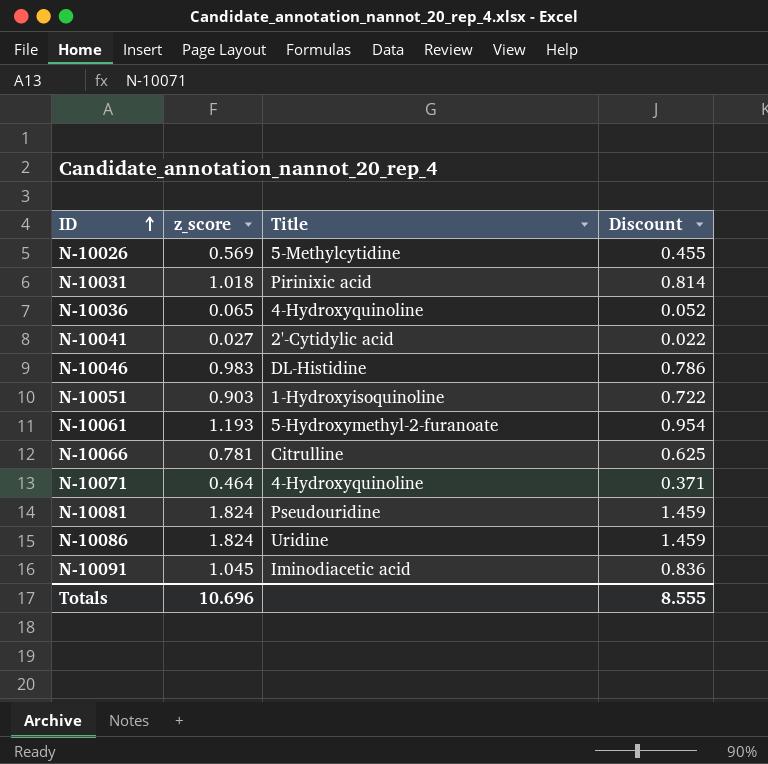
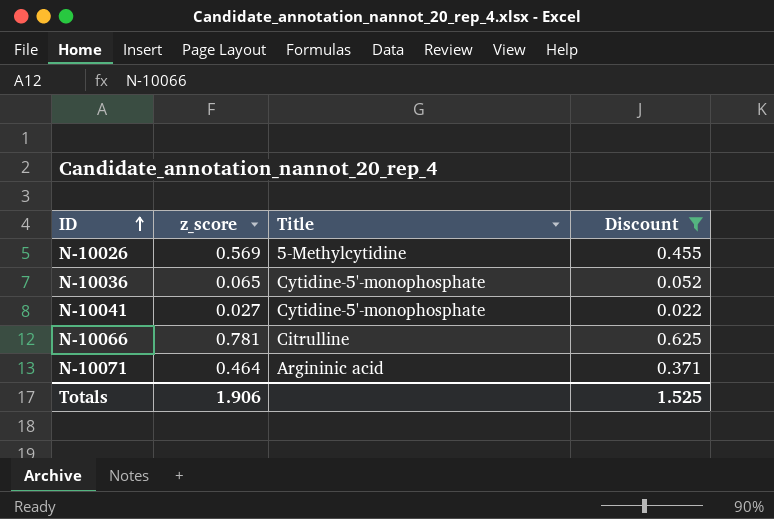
filter: none -> Discount <= 0.625
N-10036 | Title: 4-Hydroxyquinoline -> Cytidine-5'-monophosphate
N-10041 | Title: 2'-Cytidylic acid -> Cytidine-5'-monophosphate
N-10071 | Title: 4-Hydroxyquinoline -> Argininic acid
Totals | z_score: 10.696 -> 1.906
Totals | Discount: 8.555 -> 1.525

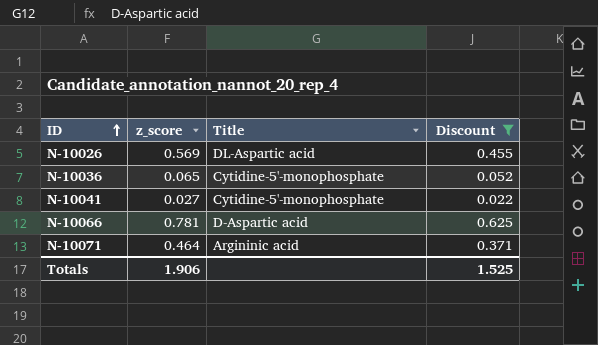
N-10026 | Title: 5-Methylcytidine -> DL-Aspartic acid
N-10066 | Title: Citrulline -> D-Aspartic acid

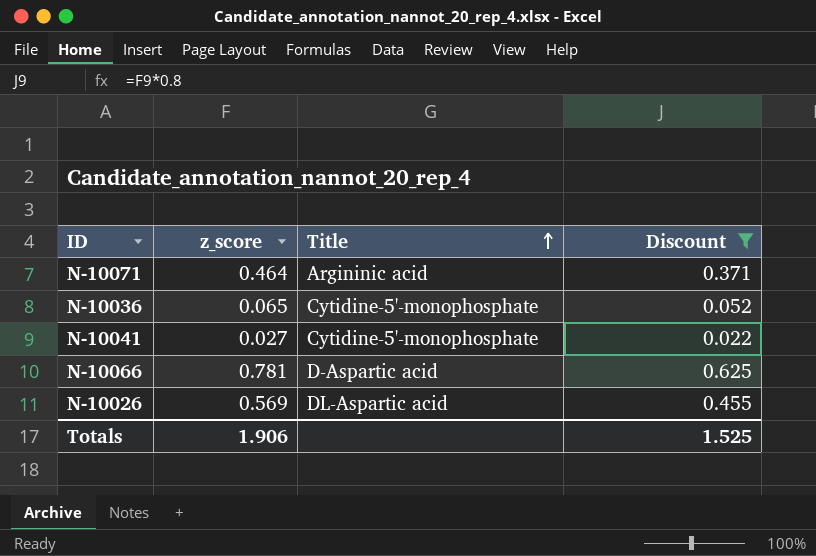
row order: ID ascending -> Title ascending

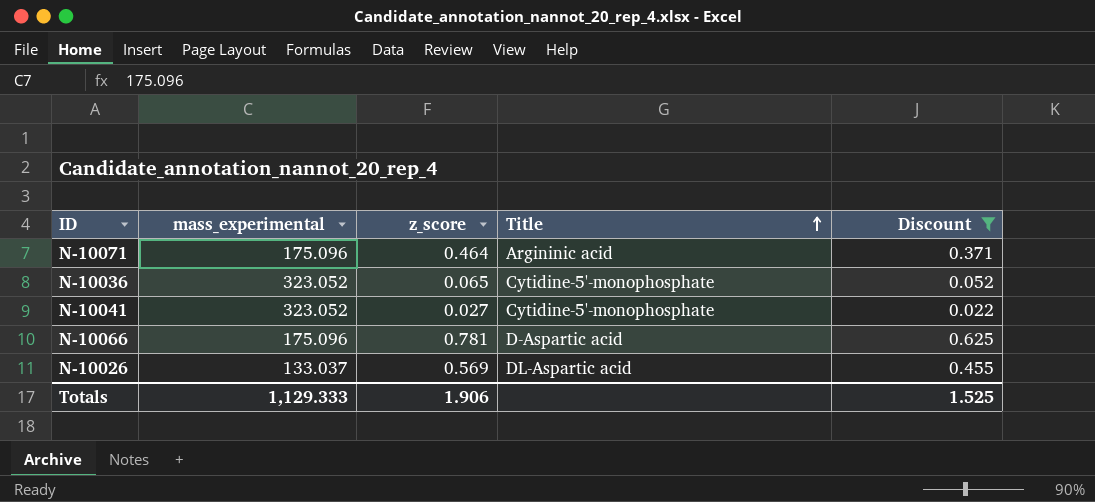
column mass_experimental | position: none -> 2

